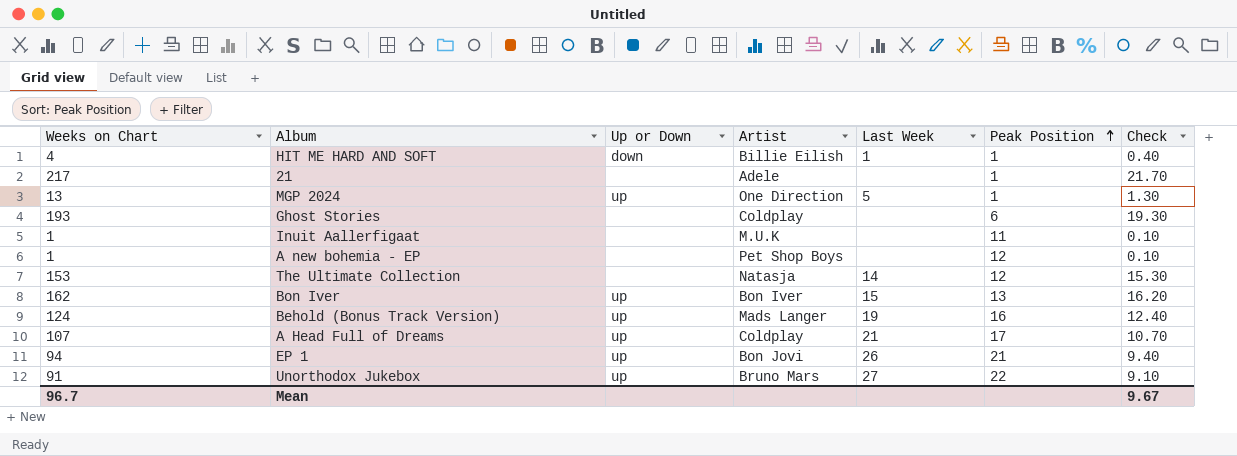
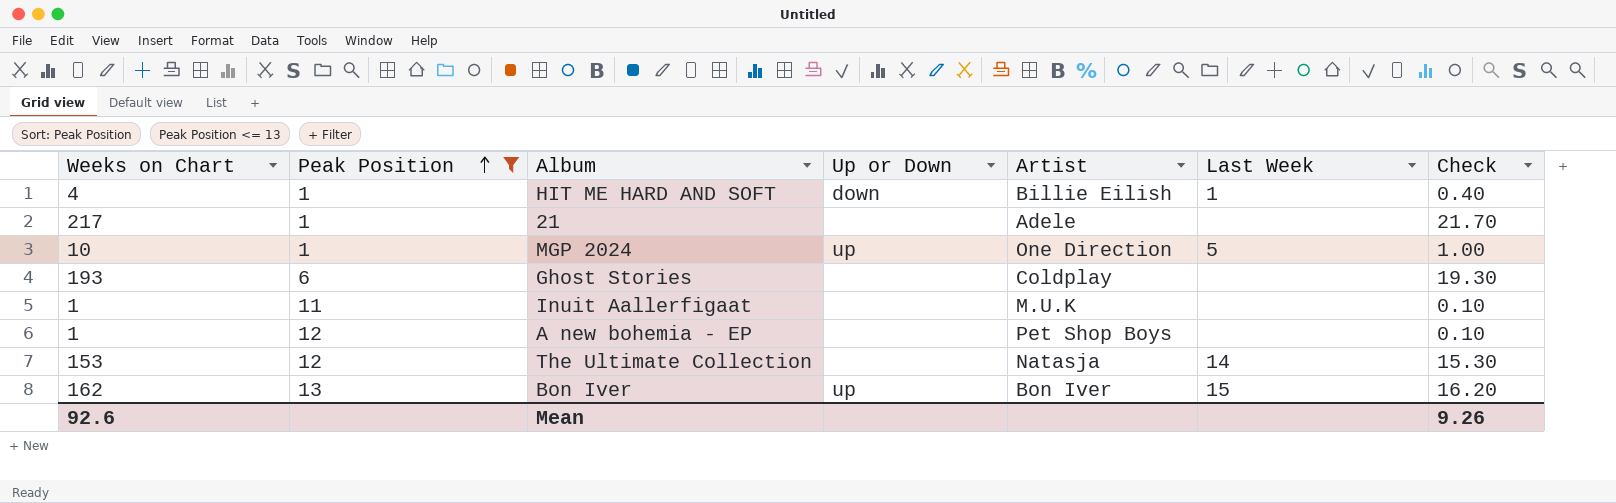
filter: none -> Peak Position <= 13
column Peak Position | position: 6 -> 2
MGP 2024 | Weeks on Chart: 13 -> 10
MGP 2024 | Check: 1.30 -> 1.00
Mean | Weeks on Chart: 96.7 -> 92.6
Mean | Check: 9.67 -> 9.26

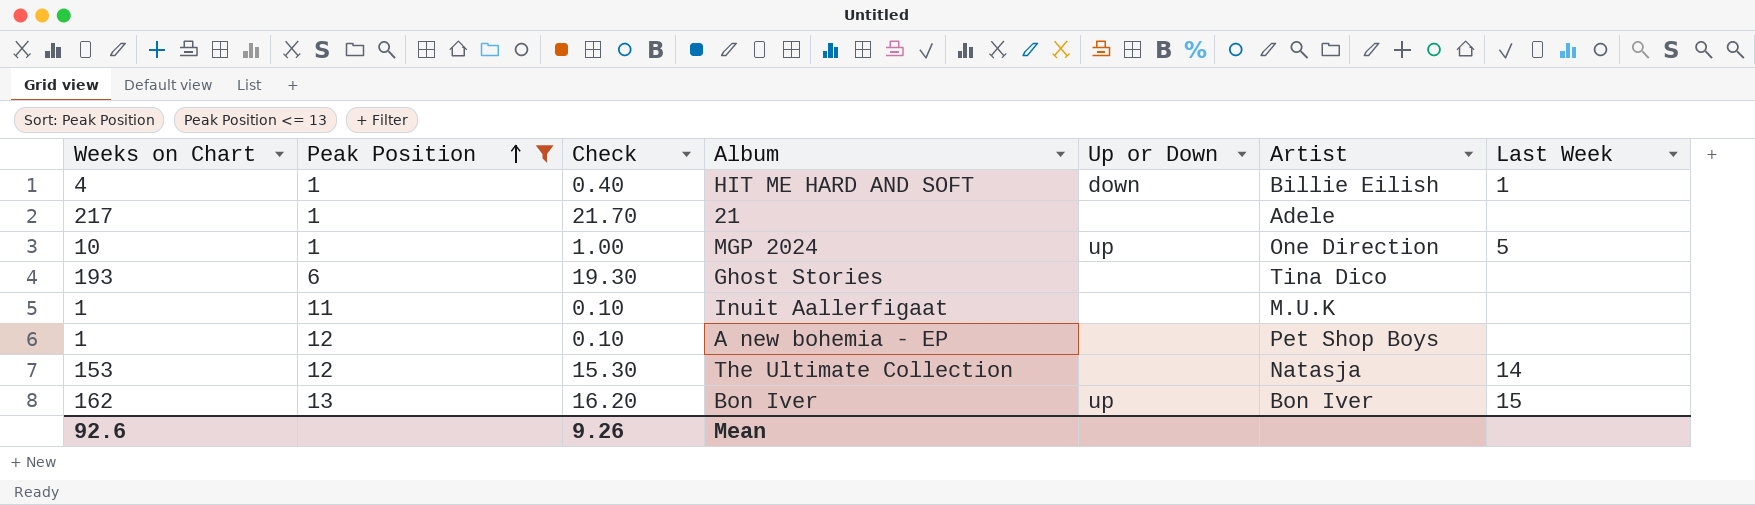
column Check | position: 7 -> 3
Ghost Stories | Artist: Coldplay -> Tina Dico

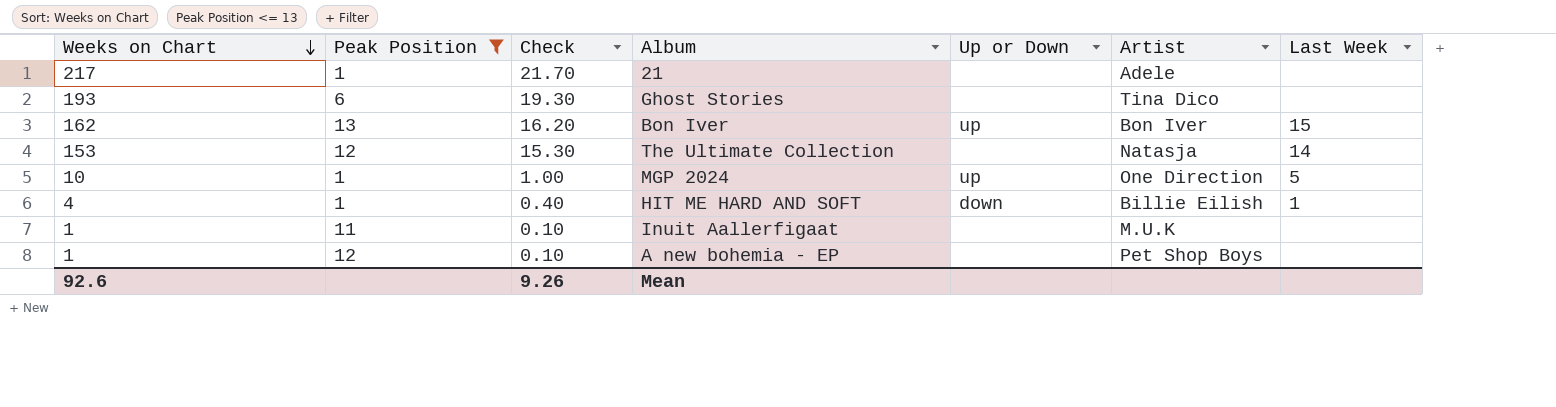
row order: Peak Position ascending -> Weeks on Chart descending

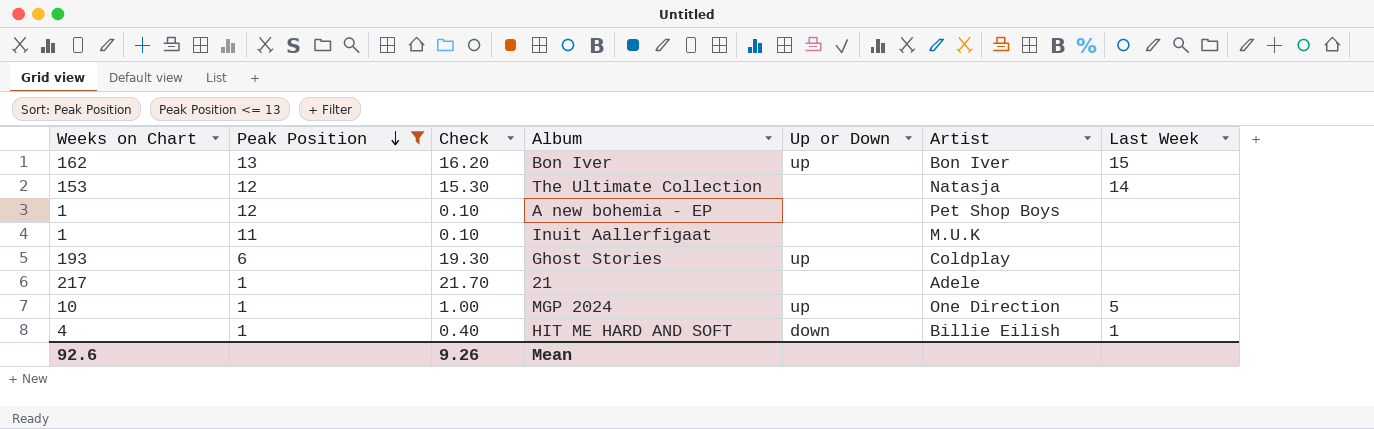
row order: Weeks on Chart descending -> Peak Position descending
Ghost Stories | Up or Down: none -> up
Ghost Stories | Artist: Tina Dico -> Coldplay

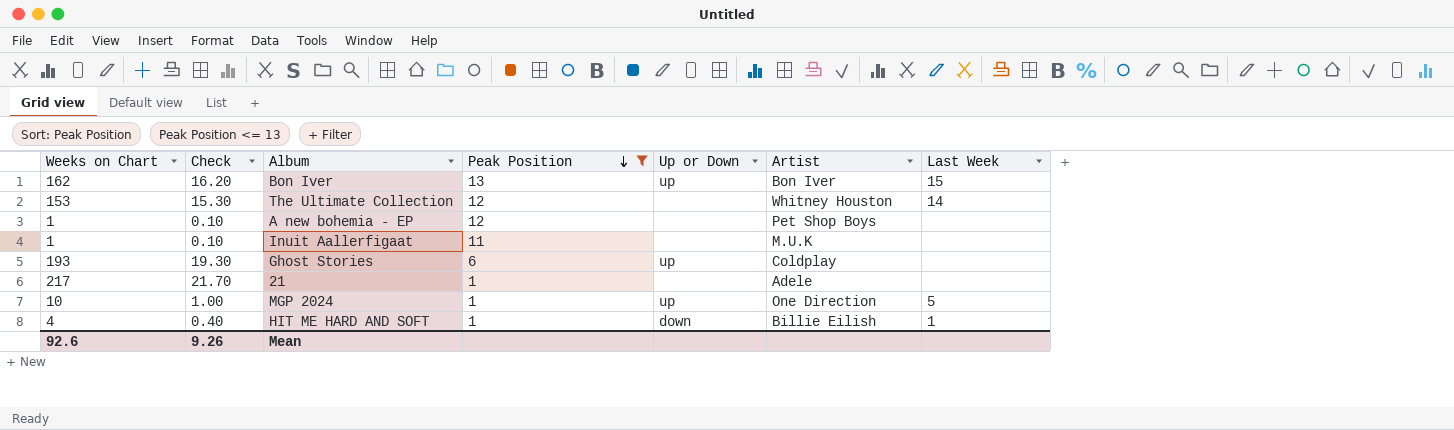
column Peak Position | position: 2 -> 4
The Ultimate Collection | Artist: Natasja -> Whitney Houston

